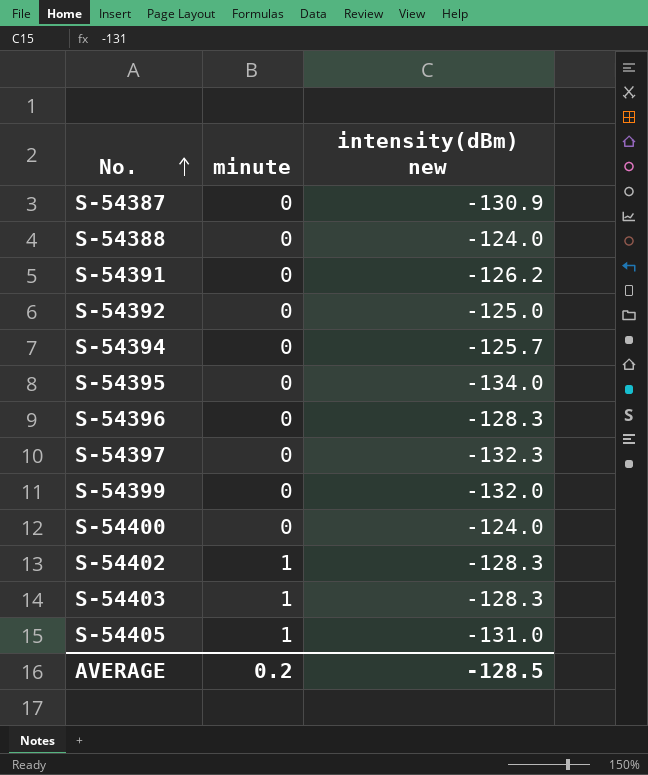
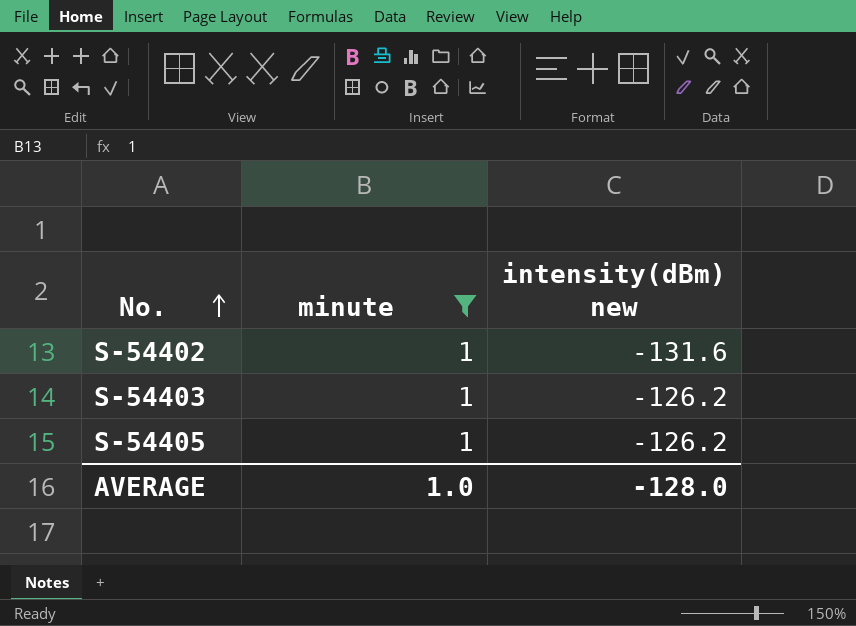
filter: none -> minute = 1
S-54402 | intensity(dBm) new: -128.3 -> -131.6
S-54403 | intensity(dBm) new: -128.3 -> -126.2
S-54405 | intensity(dBm) new: -131.0 -> -126.2
AVERAGE | minute: 0.2 -> 1.0
AVERAGE | intensity(dBm) new: -128.5 -> -128.0

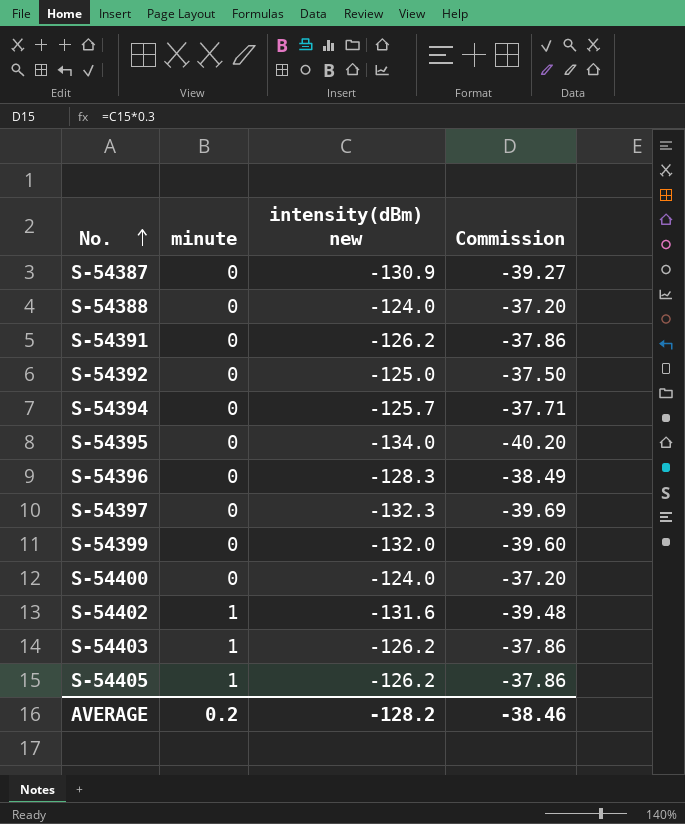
filter: minute = 1 -> none
column Commission | formula: none -> [intensity(dBm) new] * 0.3
AVERAGE | minute: 1.0 -> 0.2
AVERAGE | intensity(dBm) new: -128.0 -> -128.2

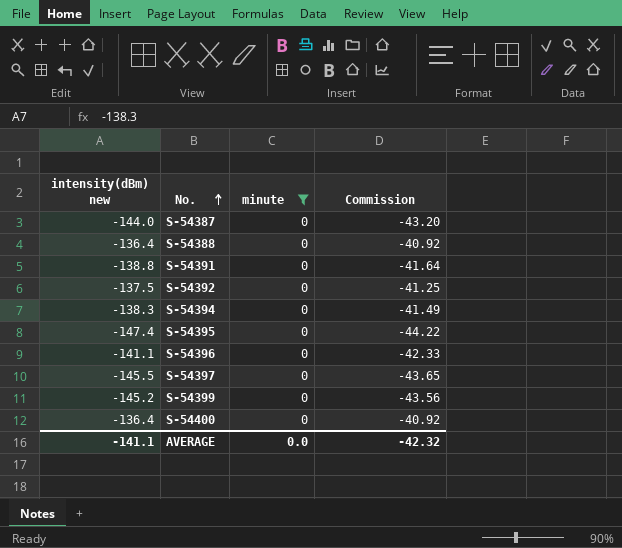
filter: none -> minute = 0
column intensity(dBm) new | position: 3 -> 1
S-54387 | intensity(dBm) new: -130.9 -> -144.0
S-54387 | Commission: -39.27 -> -43.20
S-54388 | intensity(dBm) new: -124.0 -> -136.4
S-54388 | Commission: -37.20 -> -40.92
S-54391 | intensity(dBm) new: -126.2 -> -138.8
S-54391 | Commission: -37.86 -> -41.64
S-54392 | intensity(dBm) new: -125.0 -> -137.5
S-54392 | Commission: -37.50 -> -41.25
S-54394 | intensity(dBm) new: -125.7 -> -138.3
S-54394 | Commission: -37.71 -> -41.49
S-54395 | intensity(dBm) new: -134.0 -> -147.4
S-54395 | Commission: -40.20 -> -44.22
S-54396 | intensity(dBm) new: -128.3 -> -141.1
S-54396 | Commission: -38.49 -> -42.33
S-54397 | intensity(dBm) new: -132.3 -> -145.5
S-54397 | Commission: -39.69 -> -43.65
S-54399 | intensity(dBm) new: -132.0 -> -145.2
S-54399 | Commission: -39.60 -> -43.56
S-54400 | intensity(dBm) new: -124.0 -> -136.4
S-54400 | Commission: -37.20 -> -40.92
AVERAGE | intensity(dBm) new: -128.2 -> -141.1
AVERAGE | minute: 0.2 -> 0.0
AVERAGE | Commission: -38.46 -> -42.32

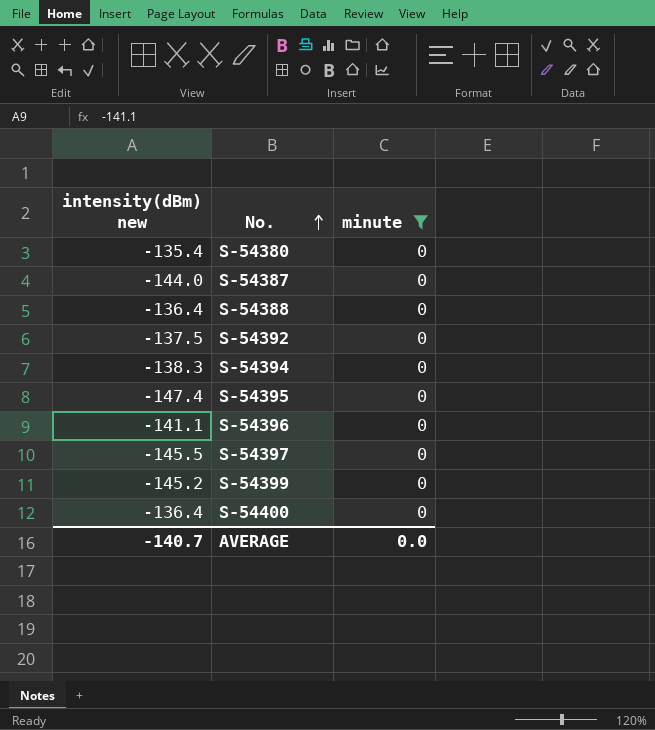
column Commission | formula: [intensity(dBm) new] * 0.3 -> none
row S-54391: -138.8 | 0 | -41.64 -> none
row S-54380: none -> -135.4 | 0
AVERAGE | intensity(dBm) new: -141.1 -> -140.7

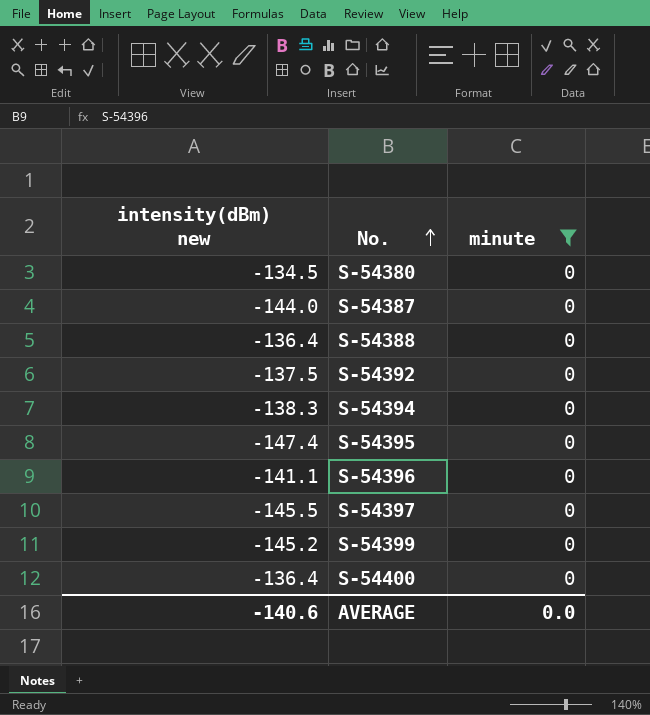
S-54380 | intensity(dBm) new: -135.4 -> -134.5
AVERAGE | intensity(dBm) new: -140.7 -> -140.6

